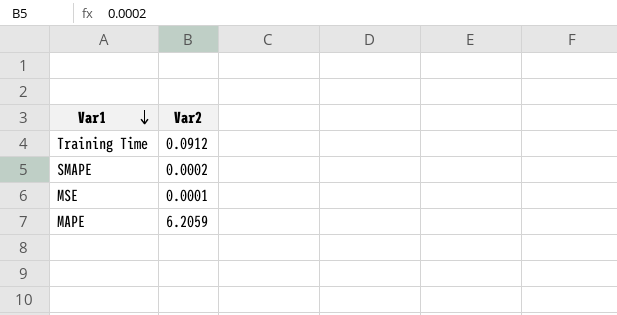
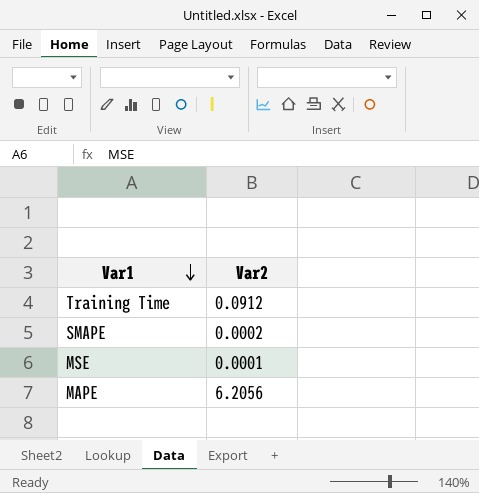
MAPE | Var2: 6.2059 -> 6.2056

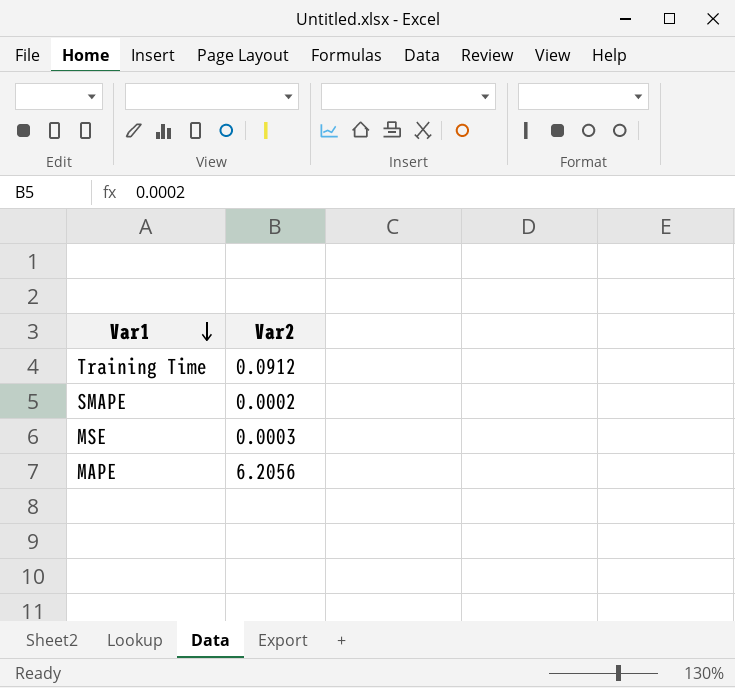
MSE | Var2: 0.0001 -> 0.0003

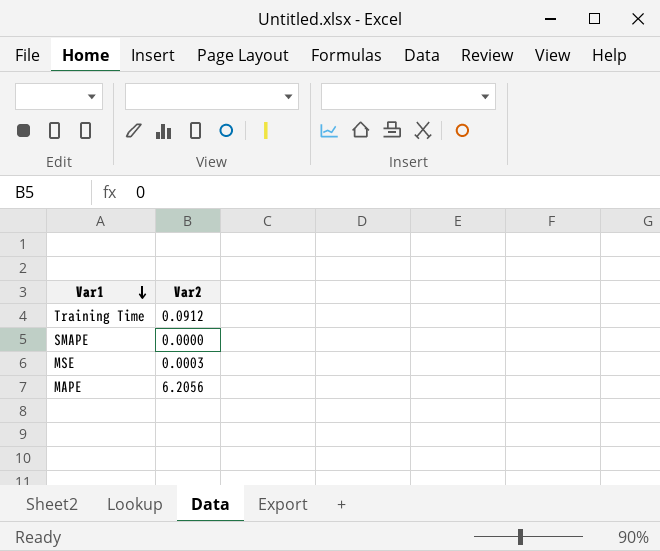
SMAPE | Var2: 0.0002 -> 0.0000

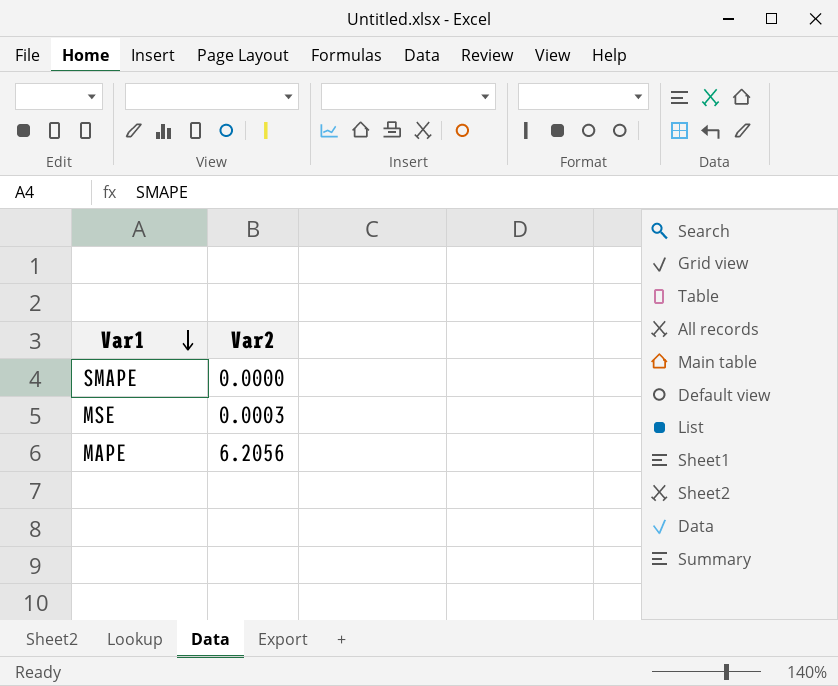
row Training Time: 0.0912 -> none

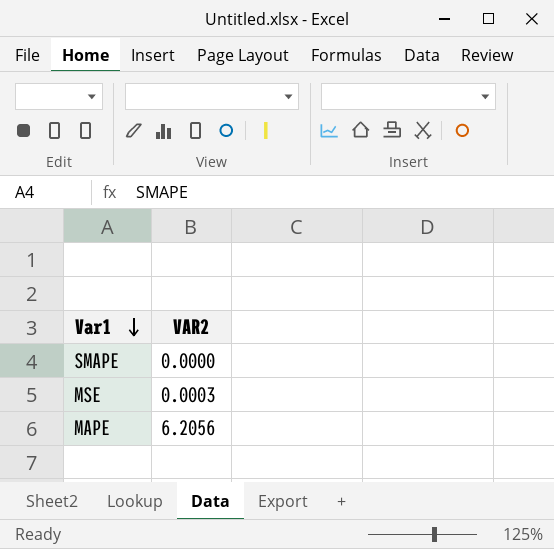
column name: Var2 -> VAR2

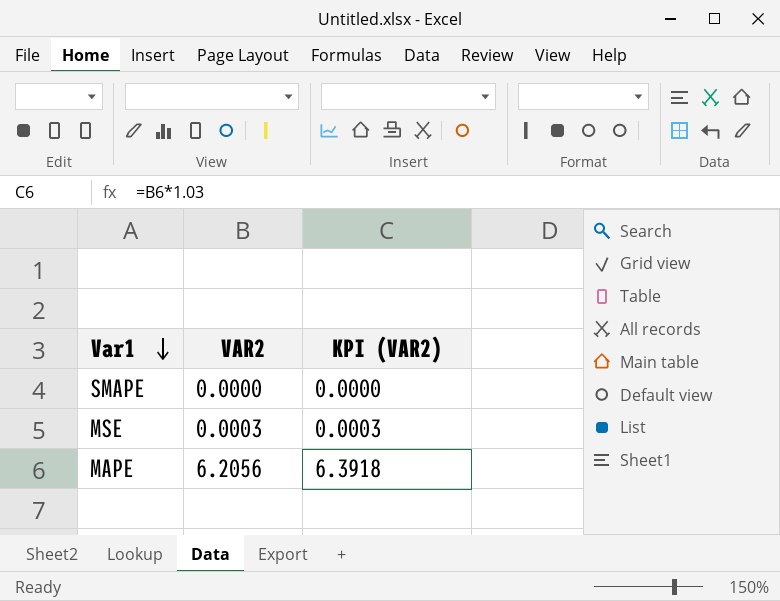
column KPI (VAR2) | formula: none -> [VAR2] * 1.03

